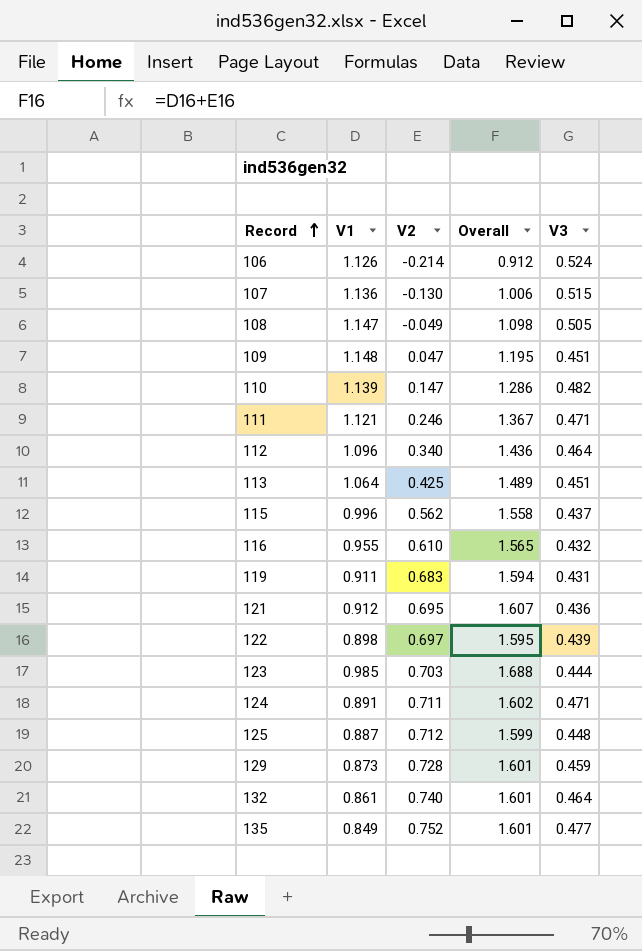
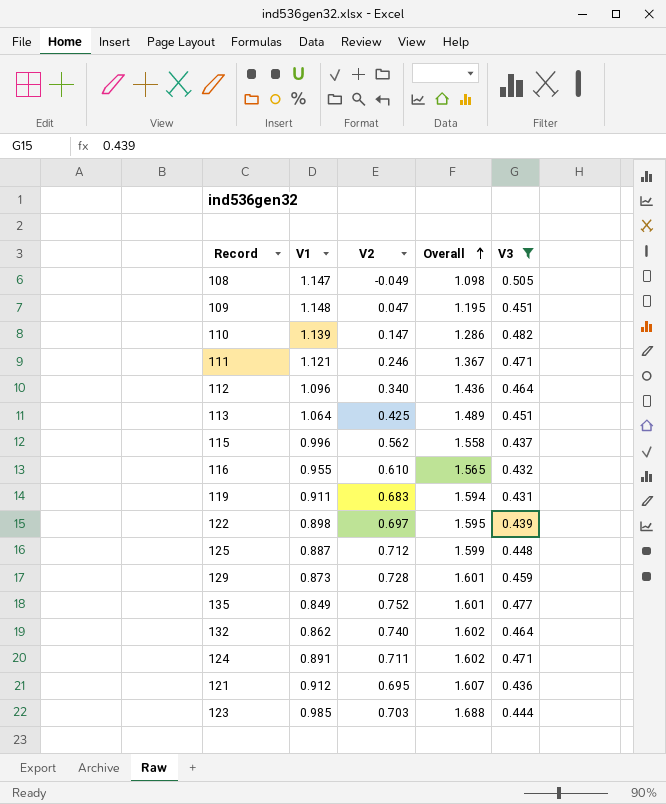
filter: none -> V3 <= 0.505
row order: Record ascending -> Overall ascending
132 | V1: 0.861 -> 0.862
132 | Overall: 1.601 -> 1.602

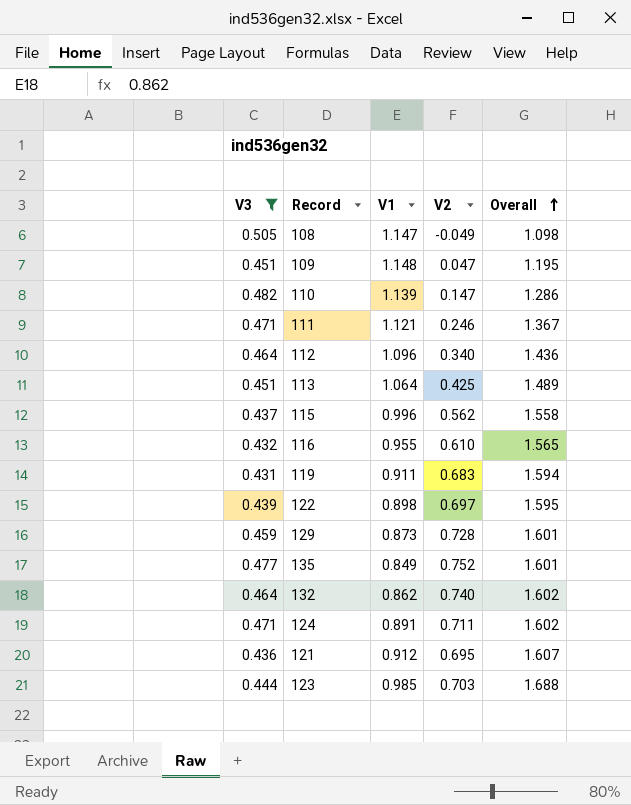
column V3 | position: 5 -> 1
row 125: 0.887 | 0.712 | 1.599 | 0.448 -> none

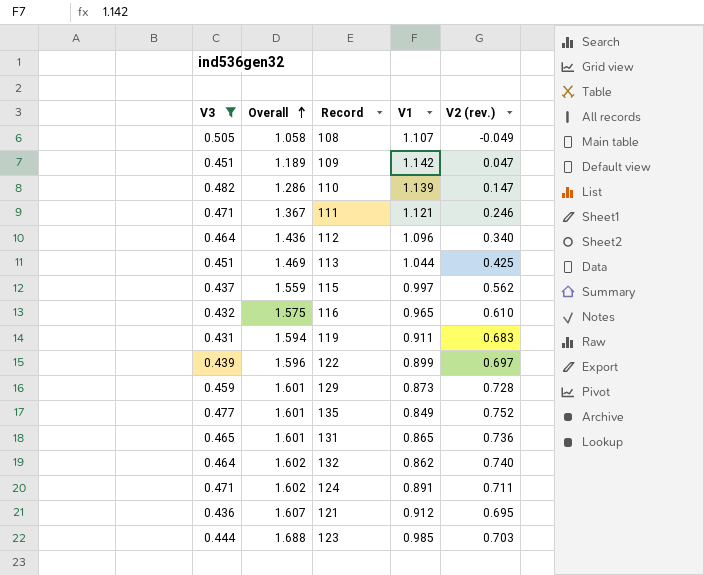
column Overall | position: 5 -> 2
column name: V2 -> V2 (rev.)
108 | Overall: 1.098 -> 1.058
108 | V1: 1.147 -> 1.107
109 | Overall: 1.195 -> 1.189
109 | V1: 1.148 -> 1.142
113 | Overall: 1.489 -> 1.469
113 | V1: 1.064 -> 1.044
115 | Overall: 1.558 -> 1.559
115 | V1: 0.996 -> 0.997
116 | Overall: 1.565 -> 1.575
116 | V1: 0.955 -> 0.965
122 | Overall: 1.595 -> 1.596
122 | V1: 0.898 -> 0.899
row 131: none -> 0.465 | 1.601 | 0.865 | 0.736

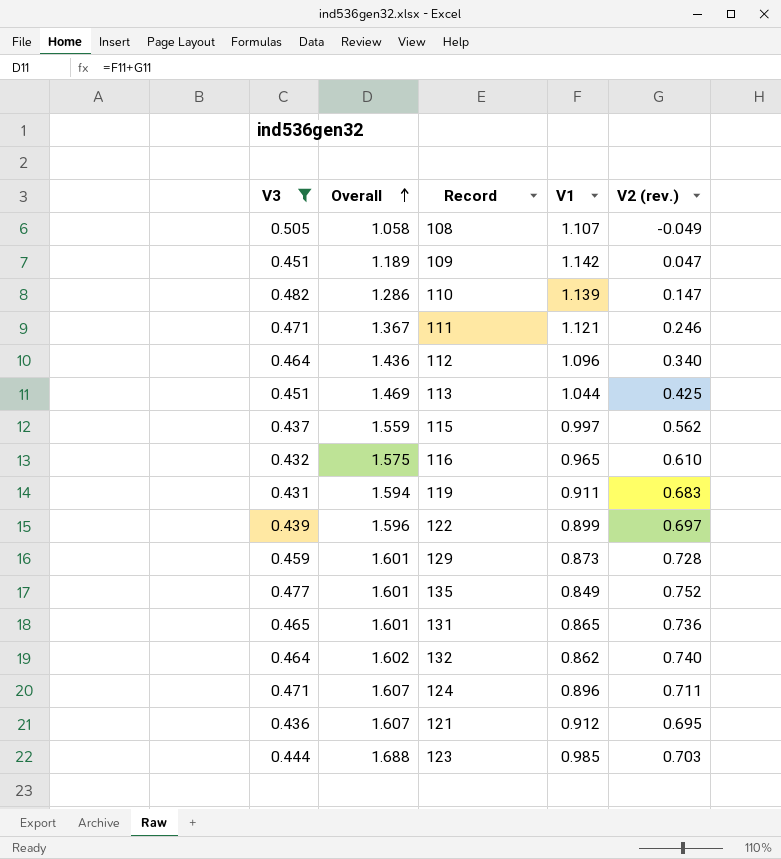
124 | Overall: 1.602 -> 1.607
124 | V1: 0.891 -> 0.896

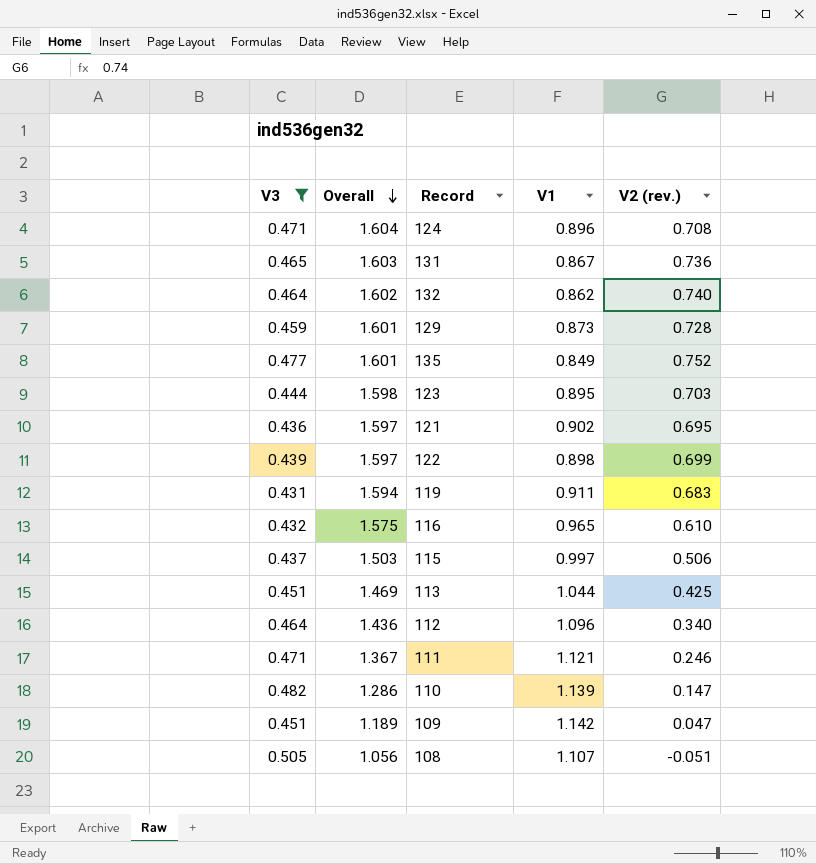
row order: Overall ascending -> Overall descending
124 | Overall: 1.607 -> 1.604
124 | V2 (rev.): 0.711 -> 0.708
131 | Overall: 1.601 -> 1.603
131 | V1: 0.865 -> 0.867
123 | Overall: 1.688 -> 1.598
123 | V1: 0.985 -> 0.895
121 | Overall: 1.607 -> 1.597
121 | V1: 0.912 -> 0.902
122 | Overall: 1.596 -> 1.597
122 | V1: 0.899 -> 0.898
122 | V2 (rev.): 0.697 -> 0.699
115 | Overall: 1.559 -> 1.503
115 | V2 (rev.): 0.562 -> 0.506
108 | Overall: 1.058 -> 1.056
108 | V2 (rev.): -0.049 -> -0.051

